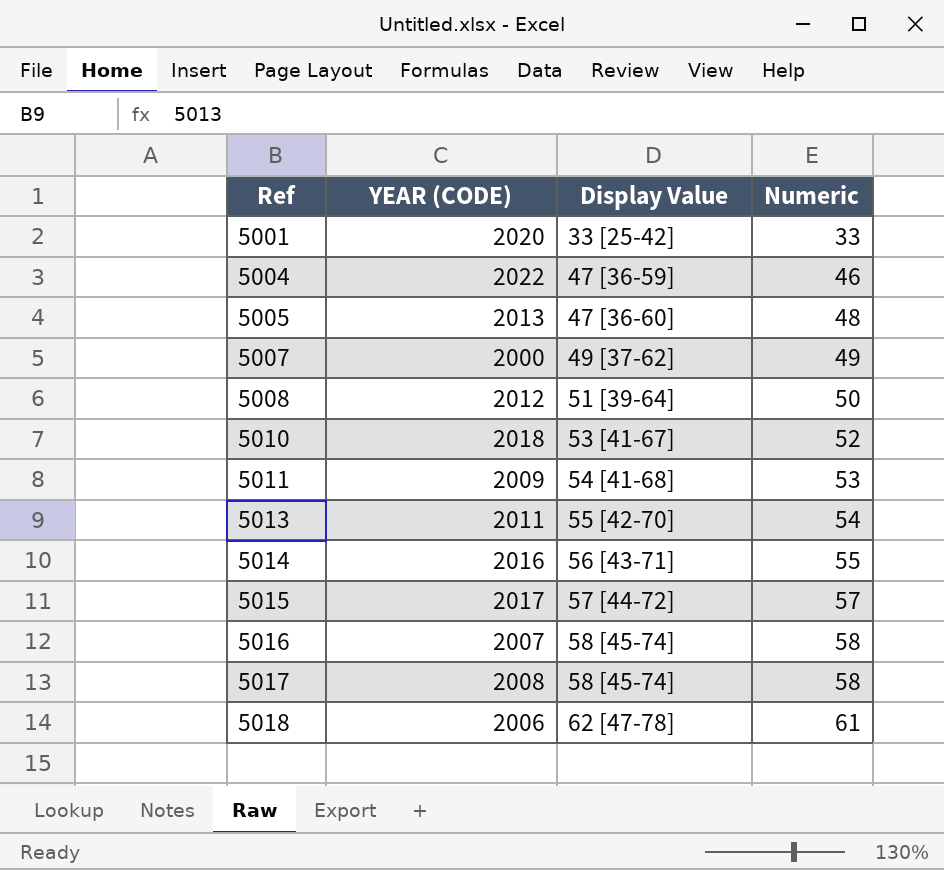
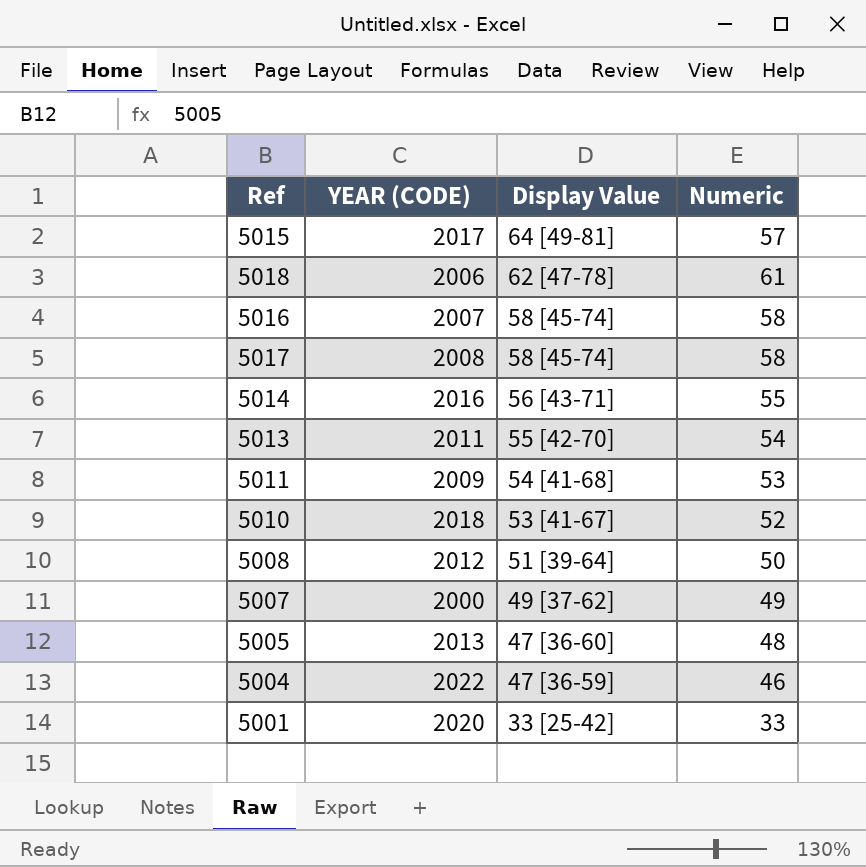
row order: Ref ascending -> Display Value descending
5015 | Display Value: 57 [44-72] -> 64 [49-81]

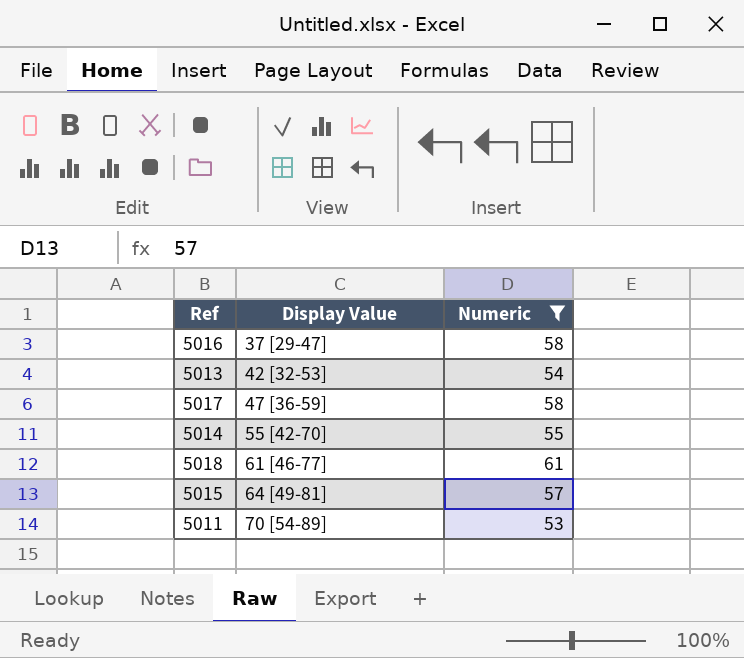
filter: none -> Numeric >= 53
row order: Display Value descending -> Display Value ascending
column YEAR (CODE) | position: 2 -> none
5016 | Display Value: 58 [45-74] -> 37 [29-47]
5013 | Display Value: 55 [42-70] -> 42 [32-53]
5017 | Display Value: 58 [45-74] -> 47 [36-59]
5014 | Display Value: 56 [43-71] -> 55 [42-70]
5018 | Display Value: 62 [47-78] -> 61 [46-77]
5011 | Display Value: 54 [41-68] -> 70 [54-89]

